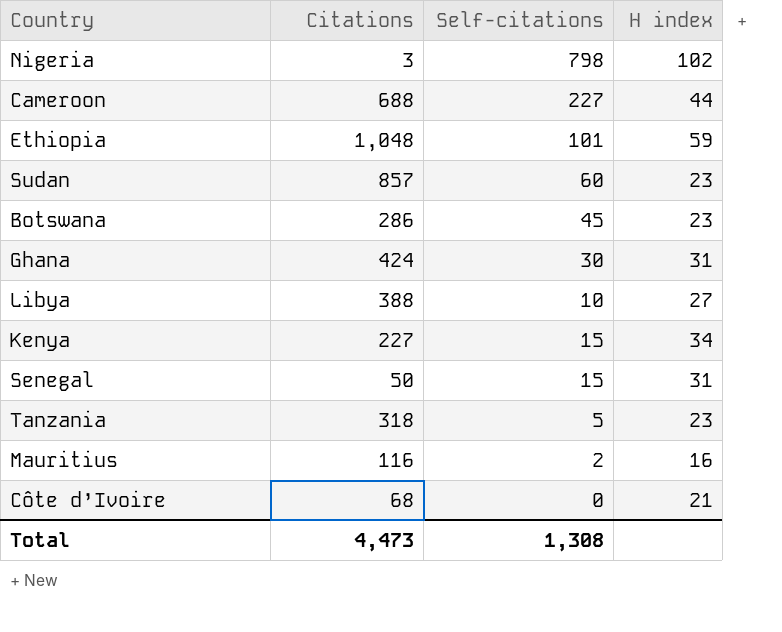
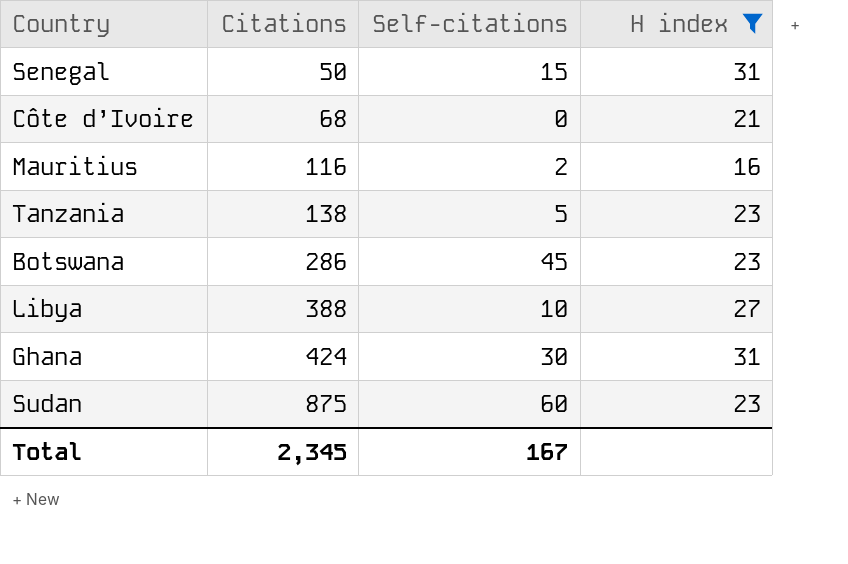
filter: none -> H index <= 31
row order: none -> Citations ascending
Tanzania | Citations: 318 -> 138
Sudan | Citations: 857 -> 875
Total | Citations: 4,473 -> 2,345
Total | Self-citations: 1,308 -> 167

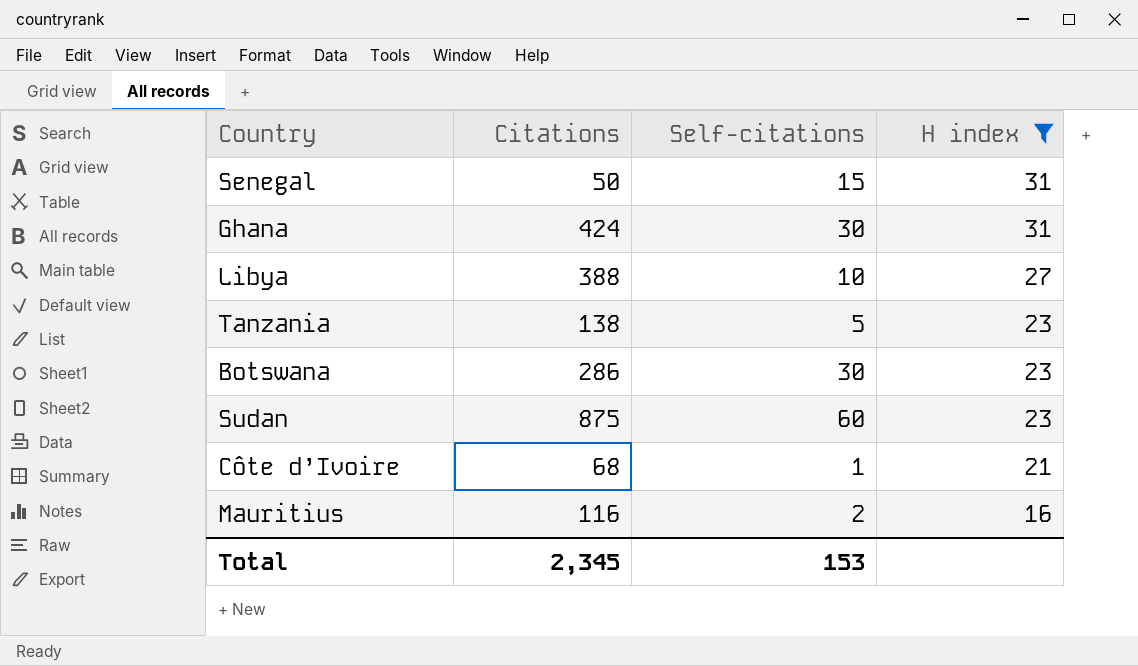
row order: Citations ascending -> H index descending
Botswana | Self-citations: 45 -> 30
Côte d’Ivoire | Self-citations: 0 -> 1
Total | Self-citations: 167 -> 153

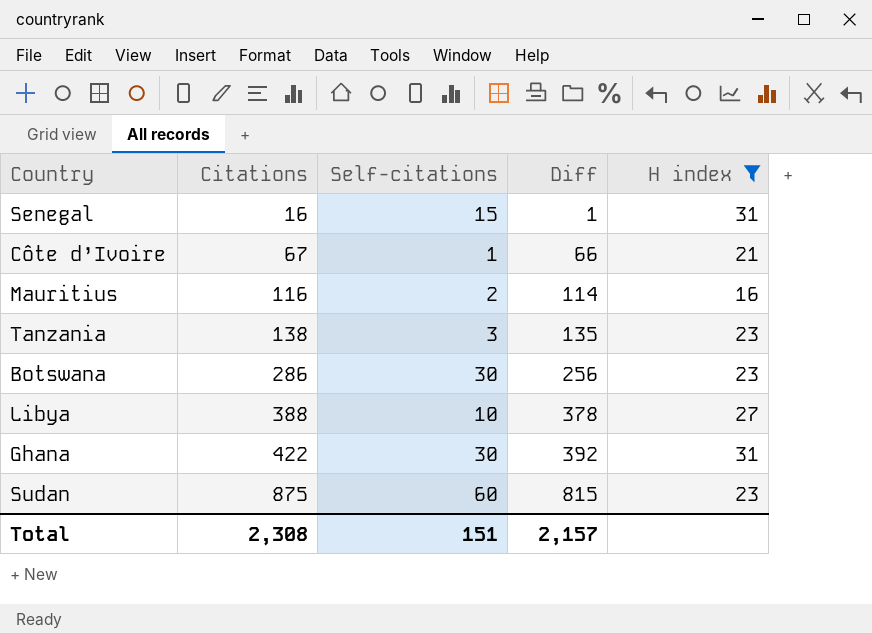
row order: H index descending -> Citations ascending
column Diff | formula: none -> [Citations] - [Self-citations]
Senegal | Citations: 50 -> 16
Côte d’Ivoire | Citations: 68 -> 67
Tanzania | Self-citations: 5 -> 3
Ghana | Citations: 424 -> 422
Total | Citations: 2,345 -> 2,308
Total | Self-citations: 153 -> 151

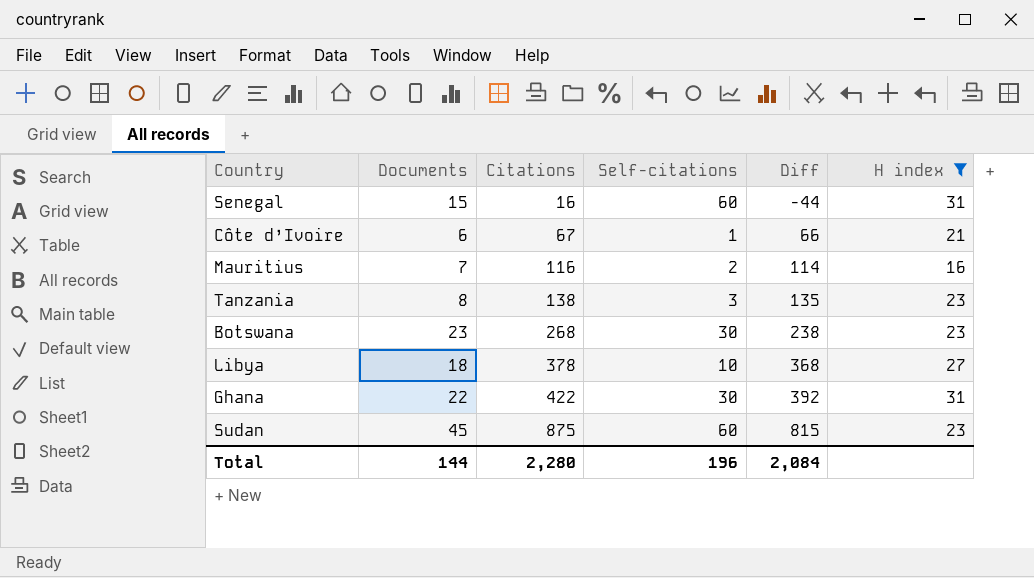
column Documents | position: none -> 2
Senegal | Self-citations: 15 -> 60
Senegal | Diff: 1 -> -44
Botswana | Citations: 286 -> 268
Botswana | Diff: 256 -> 238
Libya | Citations: 388 -> 378
Libya | Diff: 378 -> 368
Total | Citations: 2,308 -> 2,280
Total | Self-citations: 151 -> 196
Total | Diff: 2,157 -> 2,084

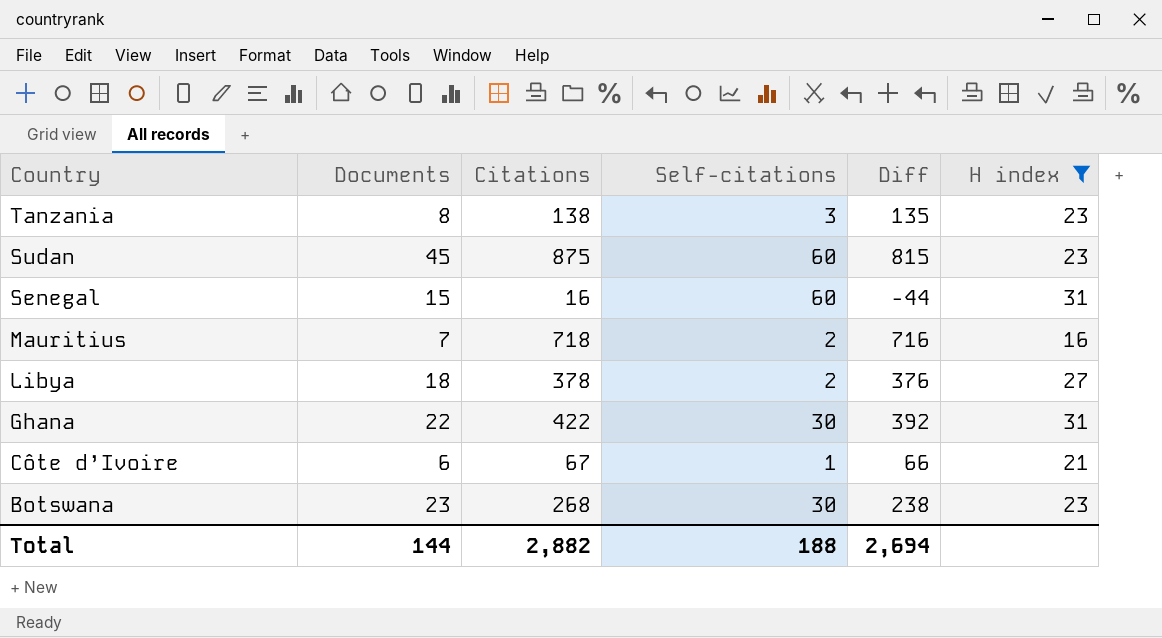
row order: Citations ascending -> Country descending
Mauritius | Citations: 116 -> 718
Mauritius | Diff: 114 -> 716
Libya | Self-citations: 10 -> 2
Libya | Diff: 368 -> 376
Total | Citations: 2,280 -> 2,882
Total | Self-citations: 196 -> 188
Total | Diff: 2,084 -> 2,694

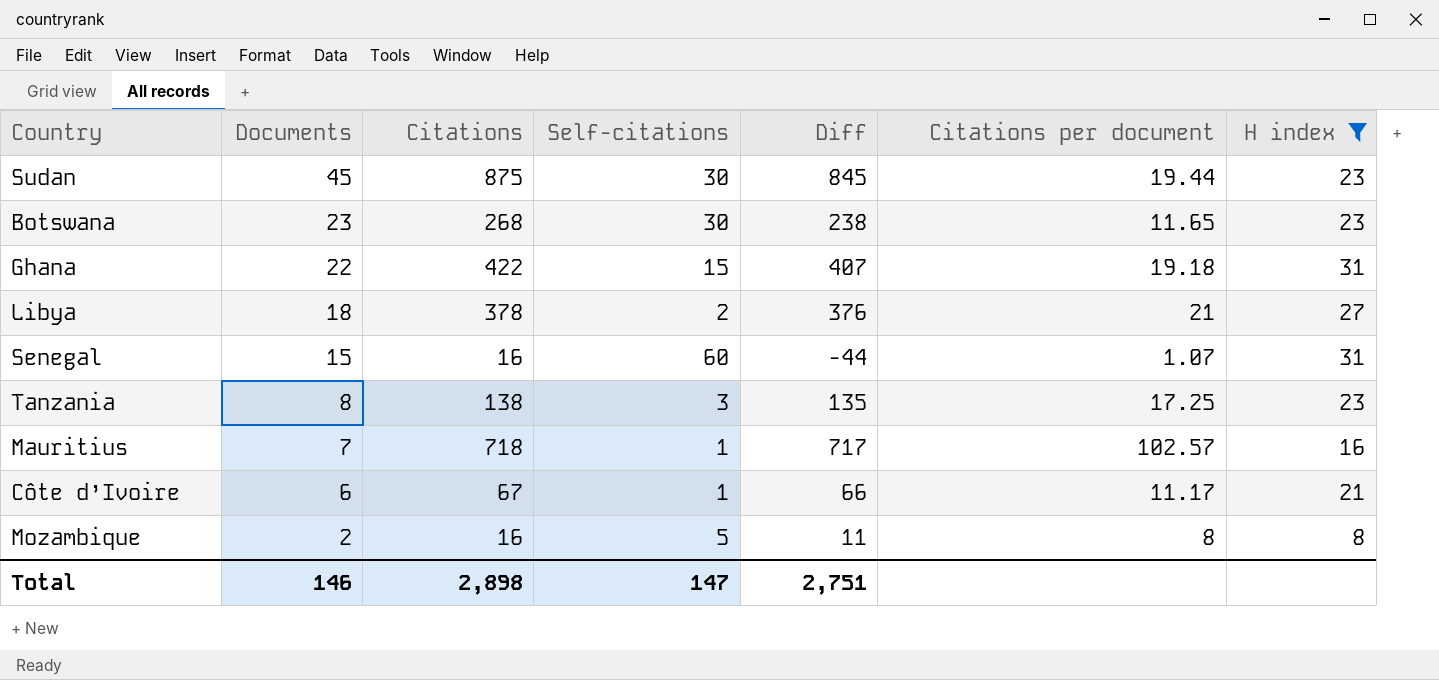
row order: Country descending -> Documents descending
column Citations per document | formula: none -> [Citations] / [Documents]
Sudan | Self-citations: 60 -> 30
Sudan | Diff: 815 -> 845
Ghana | Self-citations: 30 -> 15
Ghana | Diff: 392 -> 407
Mauritius | Self-citations: 2 -> 1
Mauritius | Diff: 716 -> 717
row Mozambique: none -> 2 | 16 | 5 | 11 | 8 | 8
Total | Documents: 144 -> 146
Total | Citations: 2,882 -> 2,898
Total | Self-citations: 188 -> 147
Total | Diff: 2,694 -> 2,751

